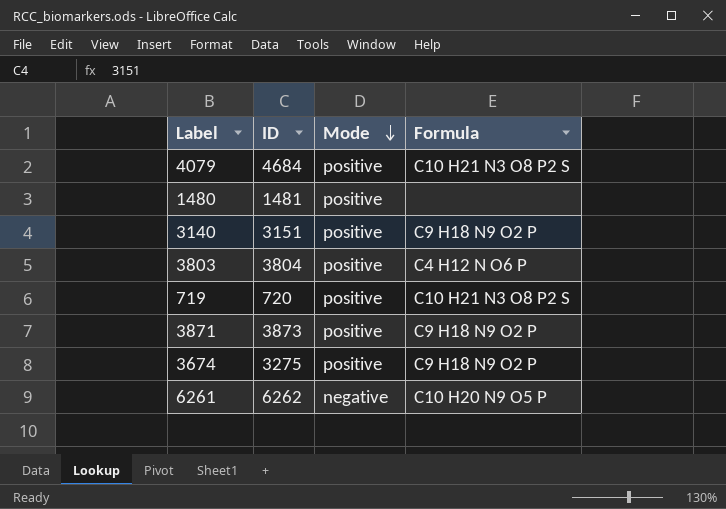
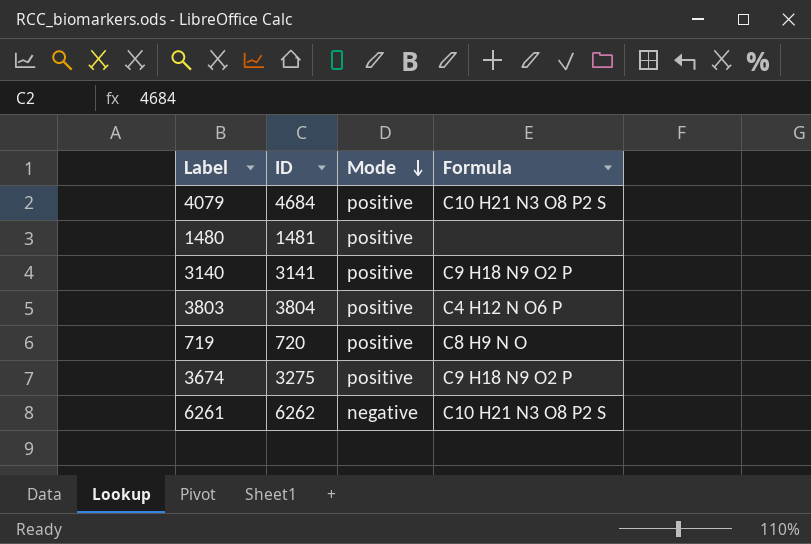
row 3871: 3873 | positive | C9 H18 N9 O2 P -> none
3140 | ID: 3151 -> 3141
719 | Formula: C10 H21 N3 O8 P2 S -> C8 H9 N O
6261 | Formula: C10 H20 N9 O5 P -> C10 H21 N3 O8 P2 S

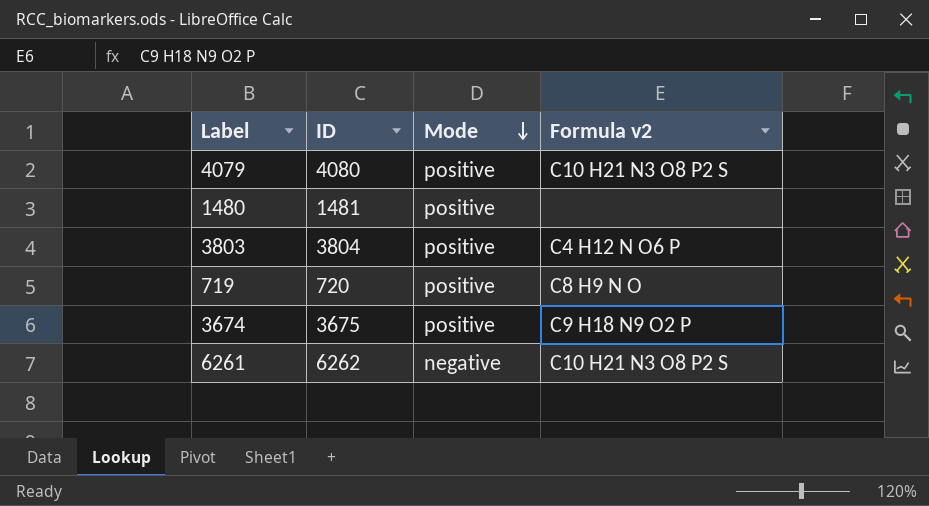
column name: Formula -> Formula v2
row 3140: 3141 | positive | C9 H18 N9 O2 P -> none
4079 | ID: 4684 -> 4080
3674 | ID: 3275 -> 3675

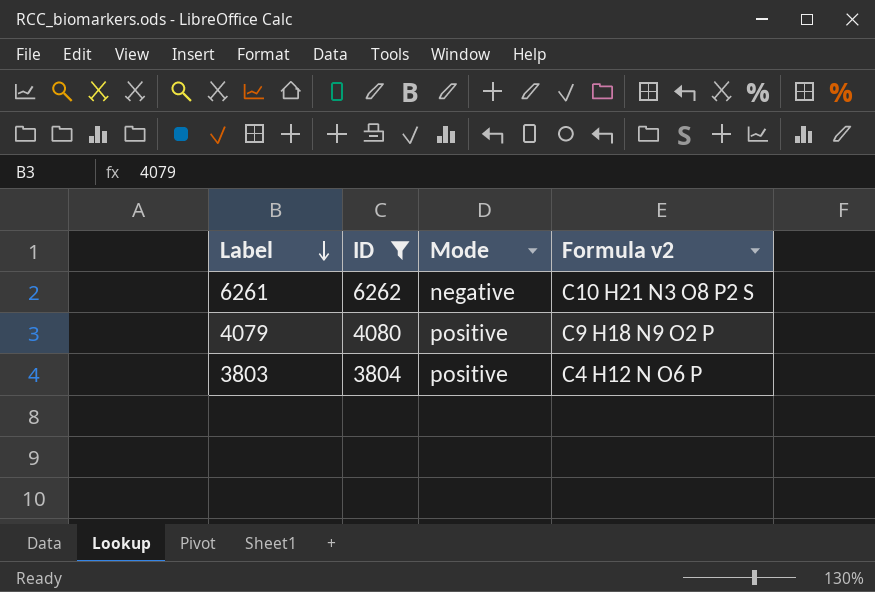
filter: none -> ID >= 3804
row order: Mode descending -> Label descending
4079 | Formula v2: C10 H21 N3 O8 P2 S -> C9 H18 N9 O2 P

